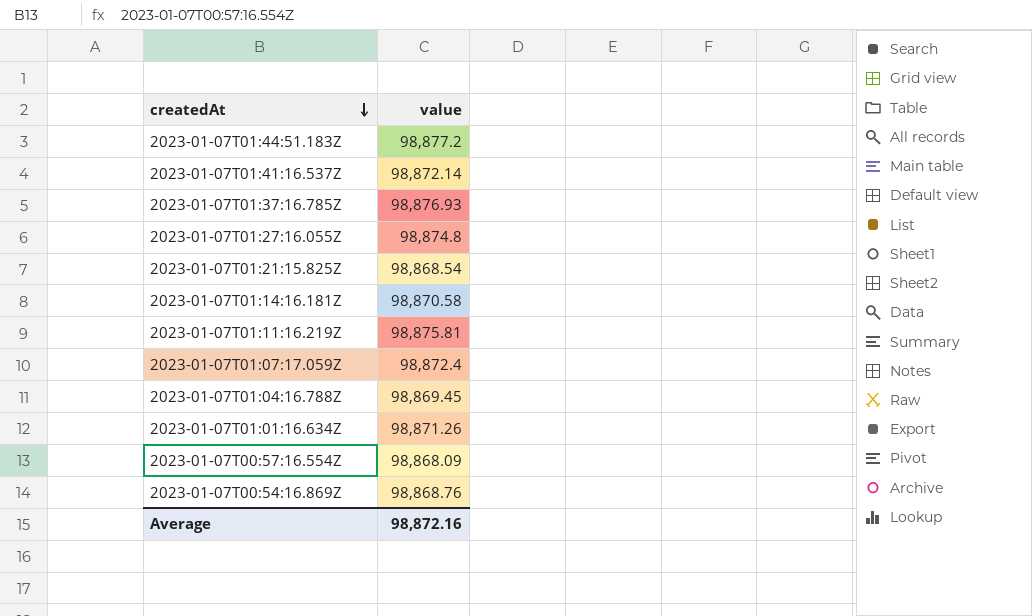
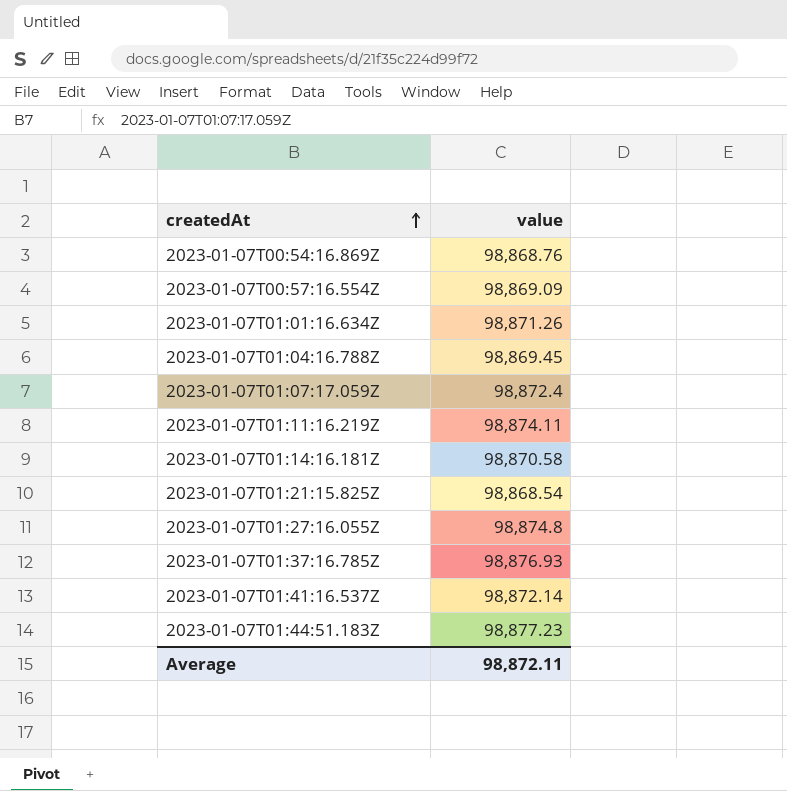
row order: createdAt descending -> createdAt ascending
2023-01-07T00:57:16.554Z | value: 98,868.09 -> 98,869.09
2023-01-07T01:11:16.219Z | value: 98,875.81 -> 98,874.11
2023-01-07T01:44:51.183Z | value: 98,877.2 -> 98,877.23
Average | value: 98,872.16 -> 98,872.11

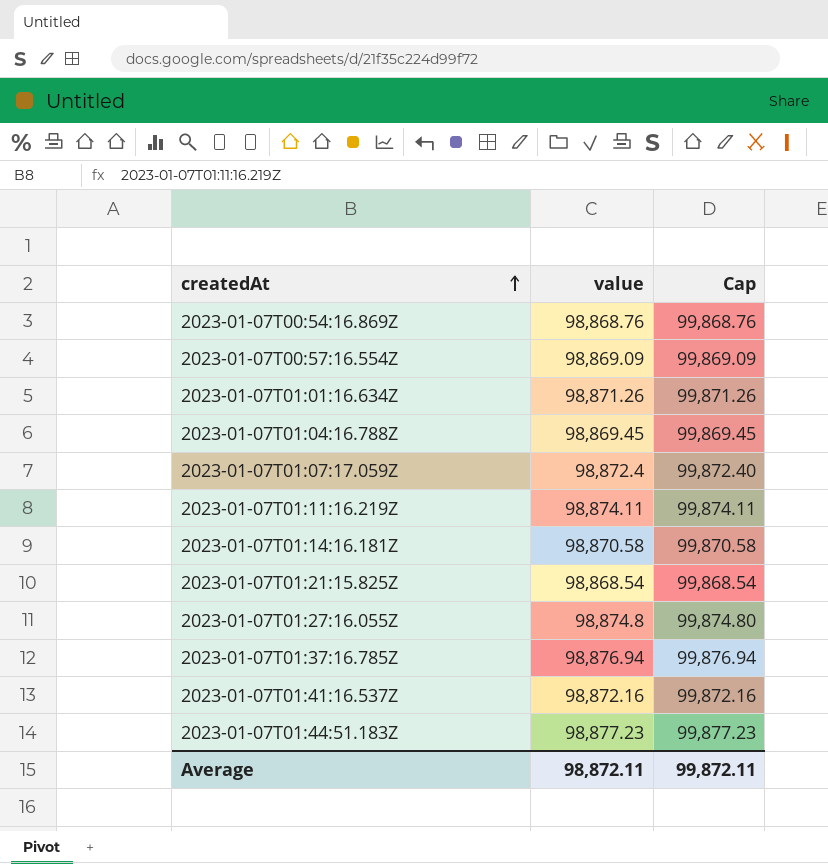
column Cap | formula: none -> [value] + 1000
2023-01-07T01:37:16.785Z | value: 98,876.93 -> 98,876.94
2023-01-07T01:41:16.537Z | value: 98,872.14 -> 98,872.16

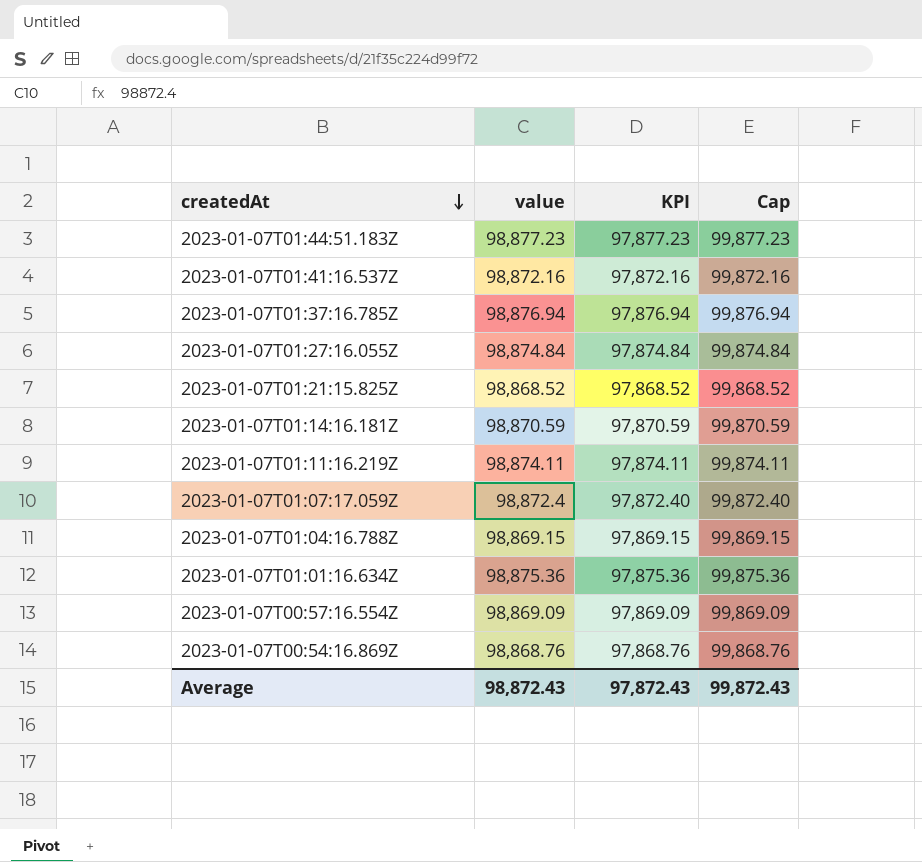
row order: createdAt ascending -> createdAt descending
column KPI | formula: none -> [value] - 1000
2023-01-07T01:27:16.055Z | value: 98,874.8 -> 98,874.84
2023-01-07T01:27:16.055Z | Cap: 99,874.80 -> 99,874.84
2023-01-07T01:21:15.825Z | value: 98,868.54 -> 98,868.52
2023-01-07T01:21:15.825Z | Cap: 99,868.54 -> 99,868.52
2023-01-07T01:14:16.181Z | value: 98,870.58 -> 98,870.59
2023-01-07T01:14:16.181Z | Cap: 99,870.58 -> 99,870.59
2023-01-07T01:04:16.788Z | value: 98,869.45 -> 98,869.15
2023-01-07T01:04:16.788Z | Cap: 99,869.45 -> 99,869.15
2023-01-07T01:01:16.634Z | value: 98,871.26 -> 98,875.36
2023-01-07T01:01:16.634Z | Cap: 99,871.26 -> 99,875.36
Average | value: 98,872.11 -> 98,872.43
Average | Cap: 99,872.11 -> 99,872.43

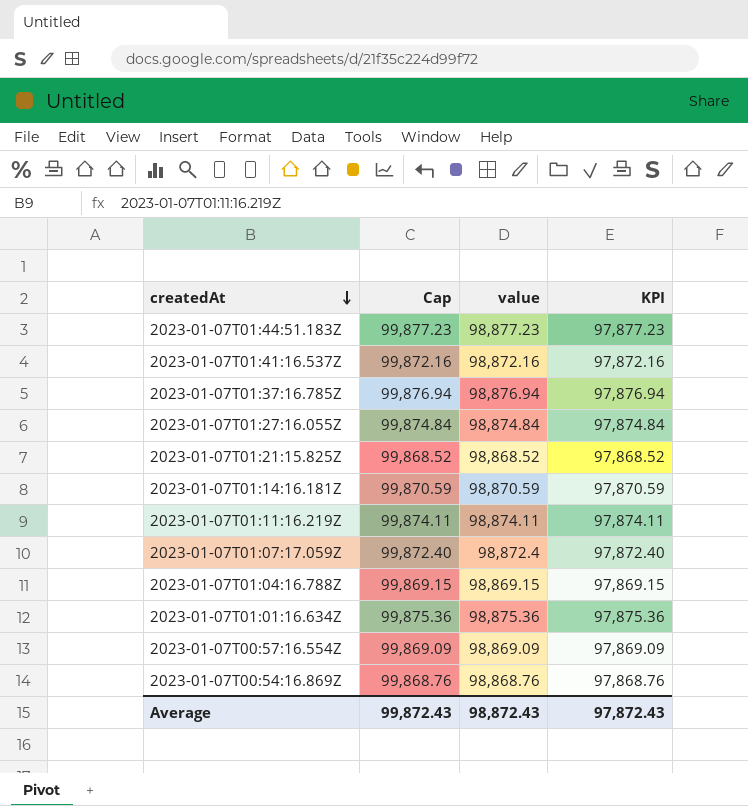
column Cap | position: 4 -> 2

